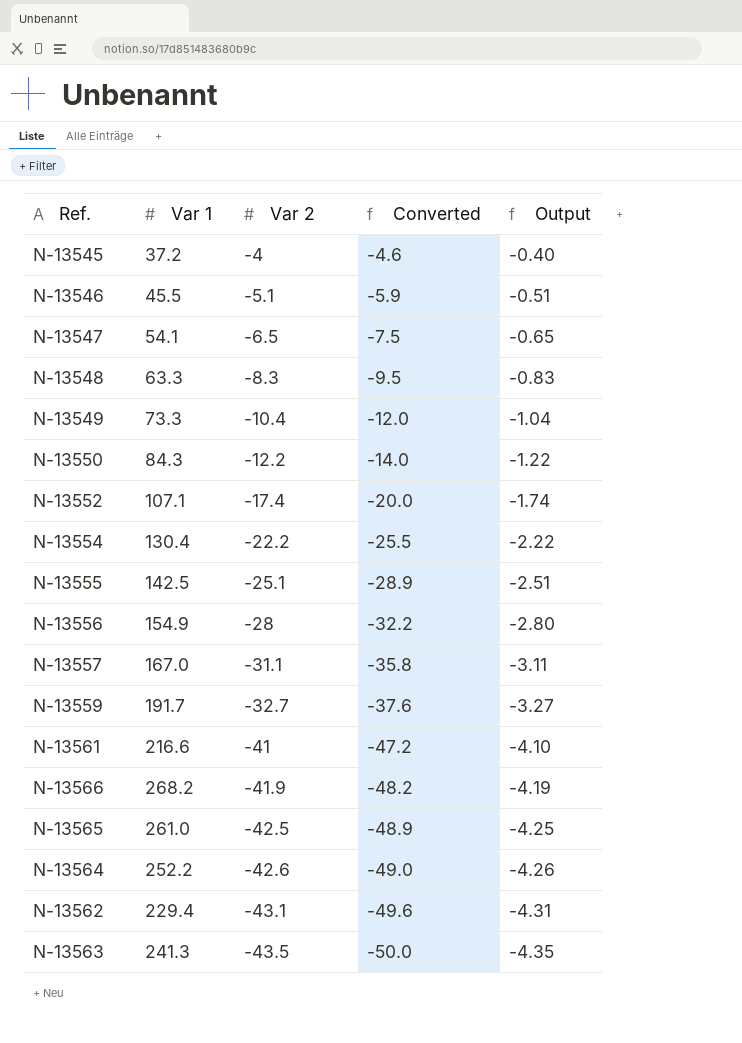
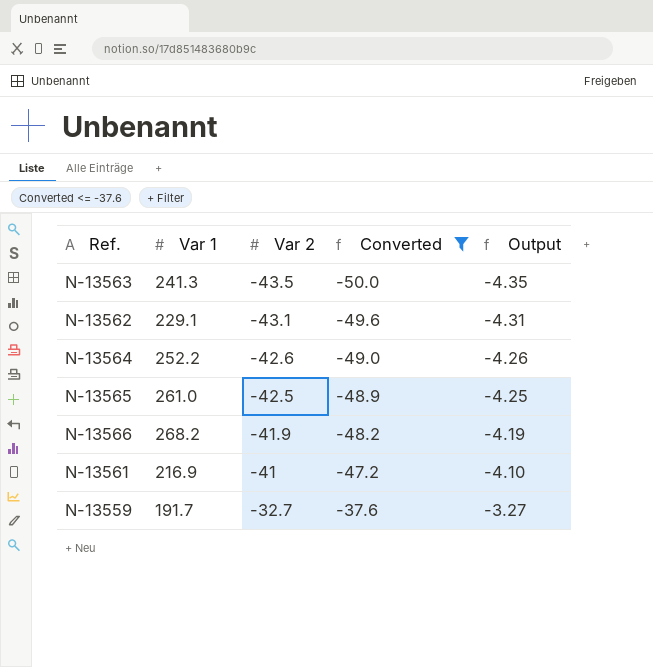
filter: none -> Converted <= -37.6
row order: Var 2 descending -> Var 2 ascending
N-13562 | Var 1: 229.4 -> 229.1
N-13561 | Var 1: 216.6 -> 216.9

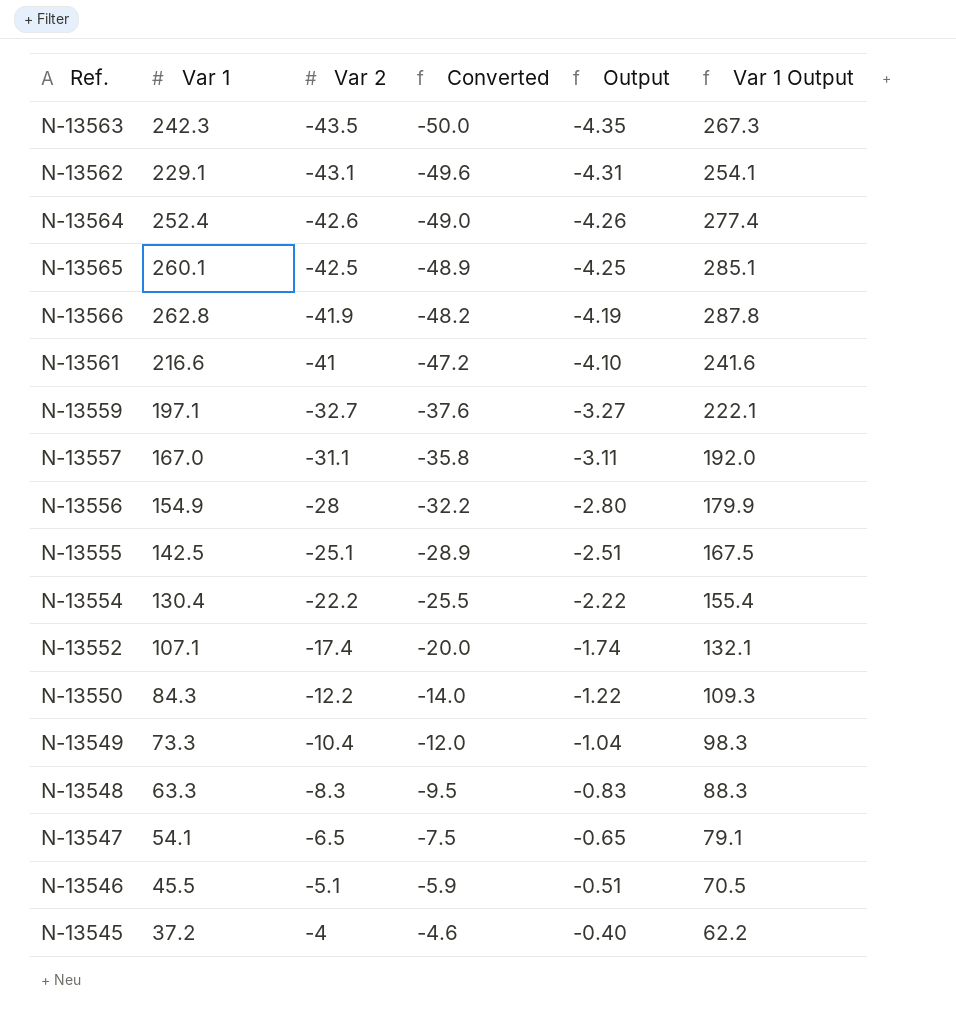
filter: Converted <= -37.6 -> none
column Var 1 Output | formula: none -> [Var 1] + 25
N-13563 | Var 1: 241.3 -> 242.3
N-13564 | Var 1: 252.2 -> 252.4
N-13565 | Var 1: 261.0 -> 260.1
N-13566 | Var 1: 268.2 -> 262.8
N-13561 | Var 1: 216.9 -> 216.6
N-13559 | Var 1: 191.7 -> 197.1

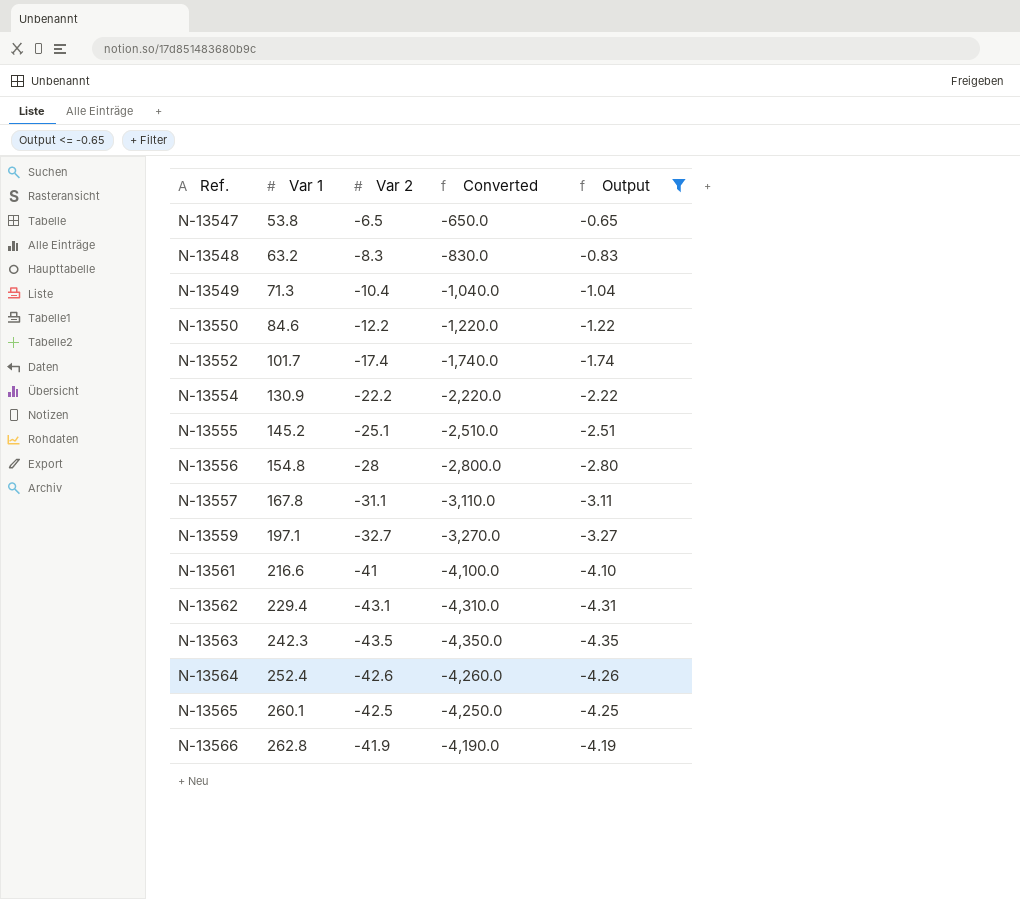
filter: none -> Output <= -0.65
row order: Var 2 ascending -> Ref. ascending
column Var 1 Output | formula: [Var 1] + 25 -> none
column Converted | formula: [Var 2] * 1.15 -> [Var 2] * 100
N-13547 | Var 1: 54.1 -> 53.8
N-13548 | Var 1: 63.3 -> 63.2
N-13549 | Var 1: 73.3 -> 71.3
N-13550 | Var 1: 84.3 -> 84.6
N-13552 | Var 1: 107.1 -> 101.7
N-13554 | Var 1: 130.4 -> 130.9
N-13555 | Var 1: 142.5 -> 145.2
N-13556 | Var 1: 154.9 -> 154.8
N-13557 | Var 1: 167.0 -> 167.8
N-13562 | Var 1: 229.1 -> 229.4

